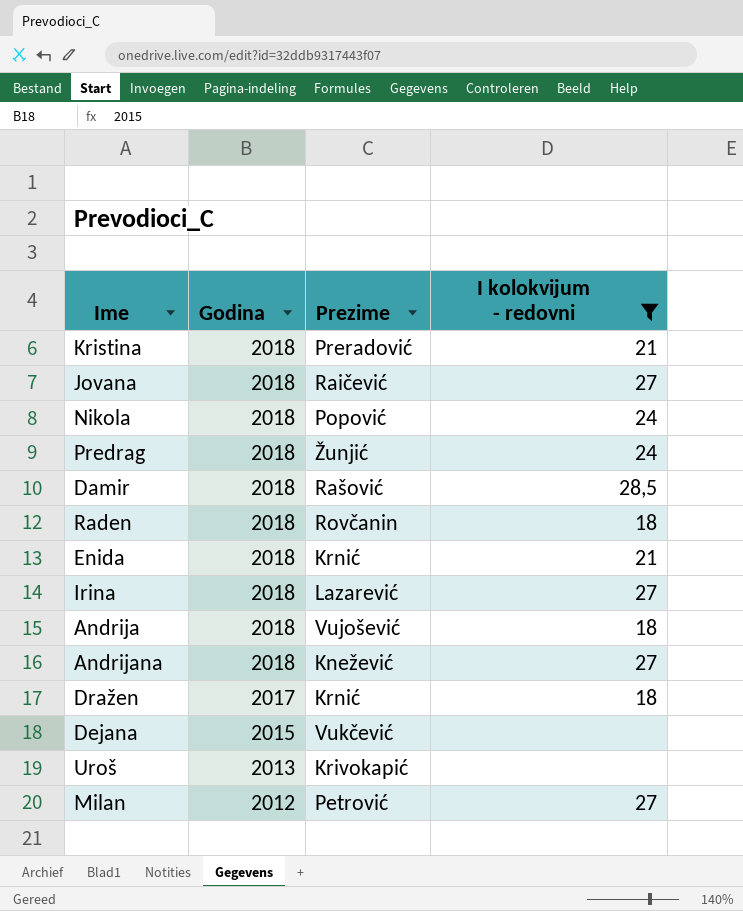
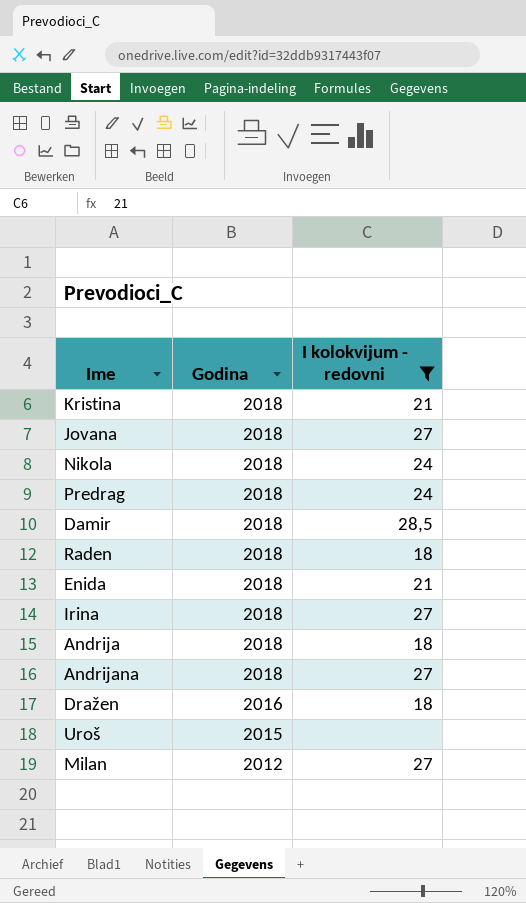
column Prezime | position: 3 -> none
row Dejana: 2015 | Vukčević | none -> none
Dražen | Godina: 2017 -> 2016
Uroš | Godina: 2013 -> 2015

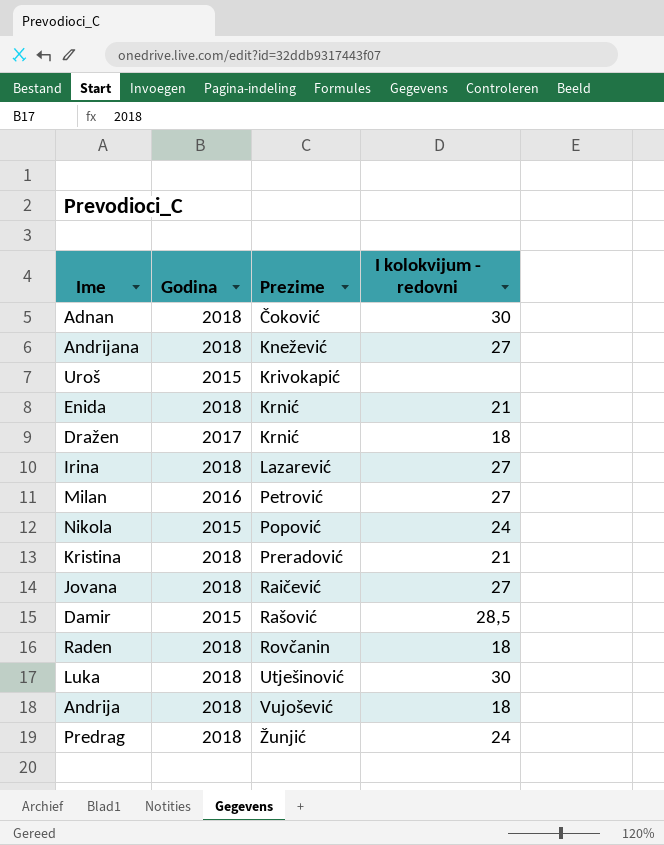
filter: I kolokvijum - redovni != 30 -> none
row order: Godina descending -> Prezime ascending
column Prezime | position: none -> 3
Dražen | Godina: 2016 -> 2017
Milan | Godina: 2012 -> 2016
Nikola | Godina: 2018 -> 2015
Damir | Godina: 2018 -> 2015

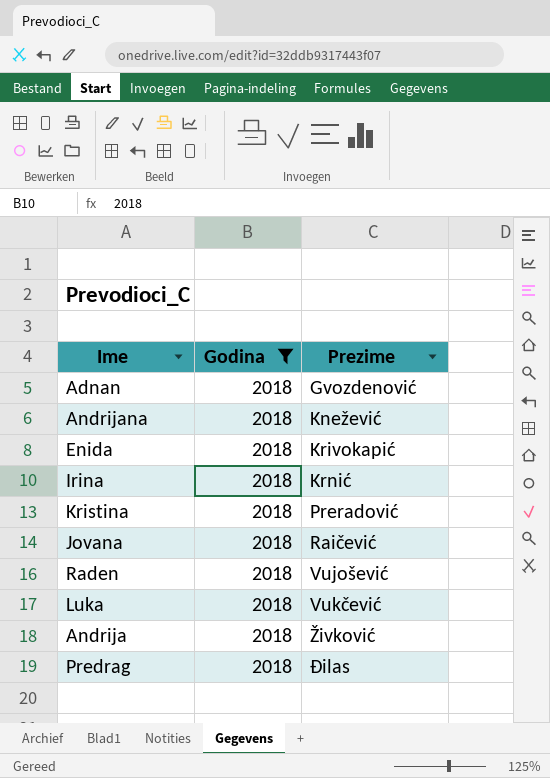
filter: none -> Godina = 2018
column I kolokvijum - redovni | position: 4 -> none
Adnan | Prezime: Čoković -> Gvozdenović
Enida | Prezime: Krnić -> Krivokapić
Irina | Prezime: Lazarević -> Krnić
Raden | Prezime: Rovčanin -> Vujošević
Luka | Prezime: Utješinović -> Vukčević
Andrija | Prezime: Vujošević -> Živković
Predrag | Prezime: Žunjić -> Đilas

